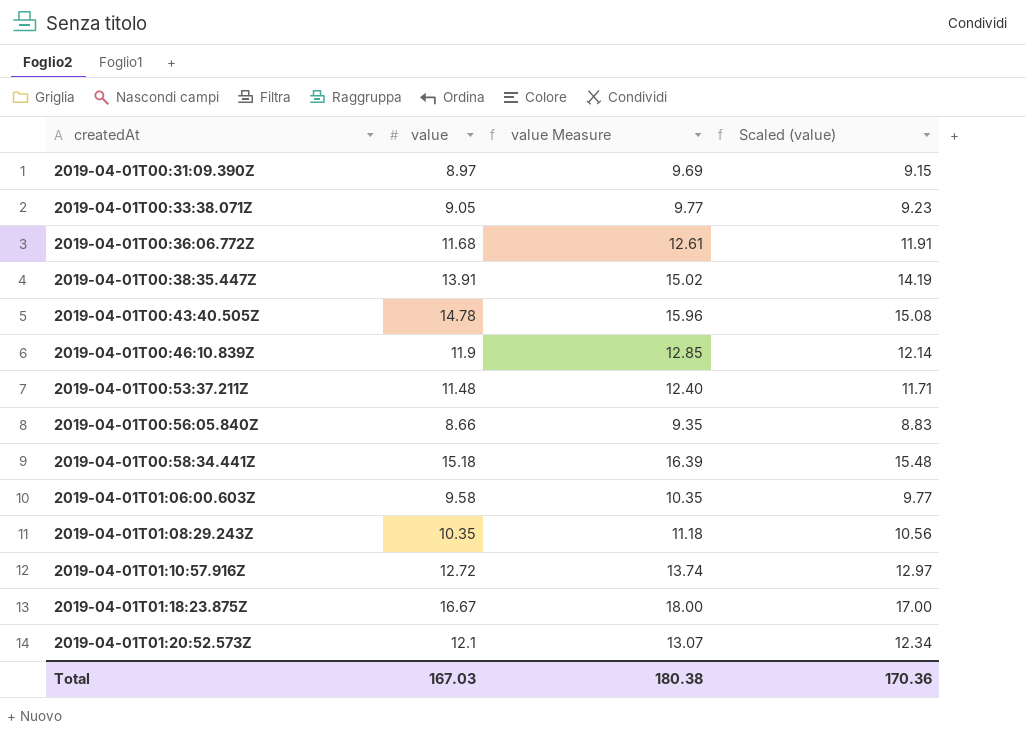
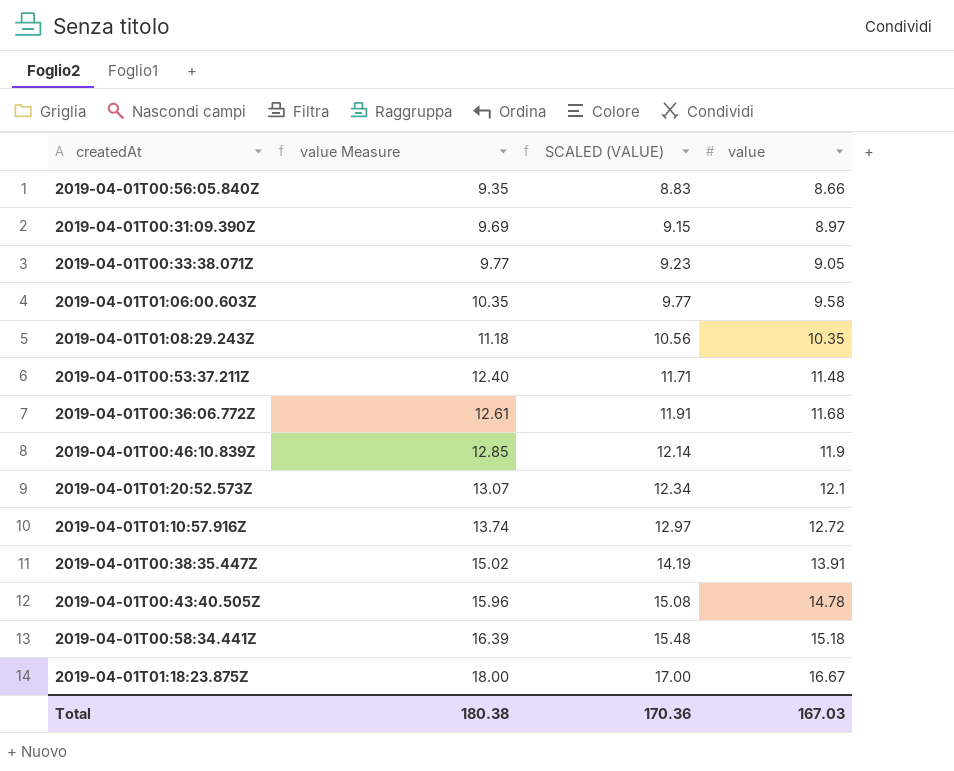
row order: createdAt ascending -> value Measure ascending
column name: Scaled (value) -> SCALED (VALUE)
column value | position: 2 -> 4

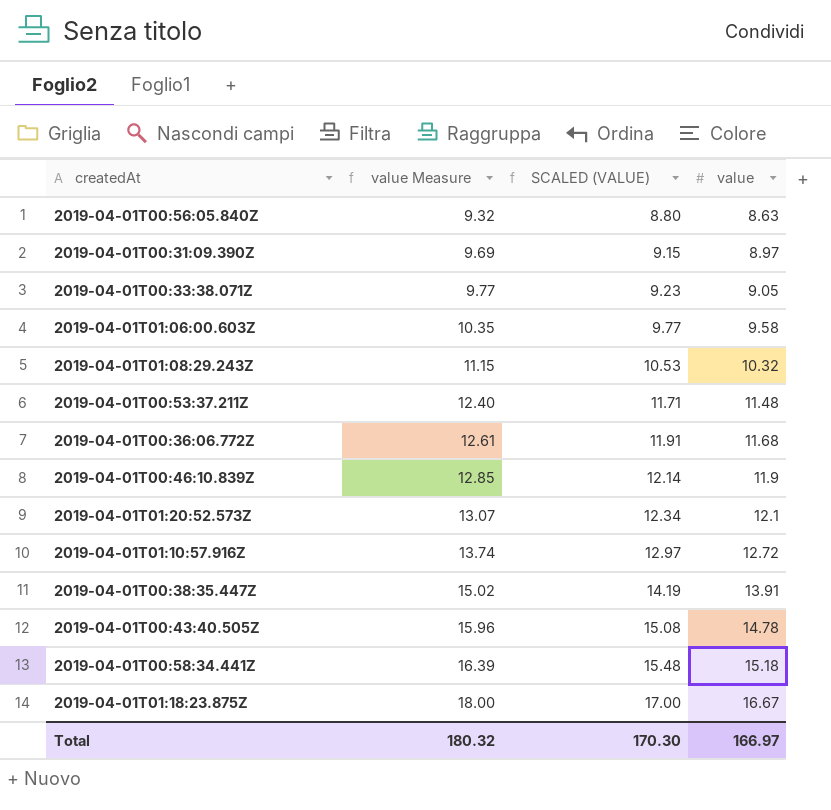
2019-04-01T00:56:05.840Z | value Measure: 9.35 -> 9.32
2019-04-01T00:56:05.840Z | SCALED (VALUE): 8.83 -> 8.80
2019-04-01T00:56:05.840Z | value: 8.66 -> 8.63
2019-04-01T01:08:29.243Z | value Measure: 11.18 -> 11.15
2019-04-01T01:08:29.243Z | SCALED (VALUE): 10.56 -> 10.53
2019-04-01T01:08:29.243Z | value: 10.35 -> 10.32
Total | value Measure: 180.38 -> 180.32
Total | SCALED (VALUE): 170.36 -> 170.30
Total | value: 167.03 -> 166.97

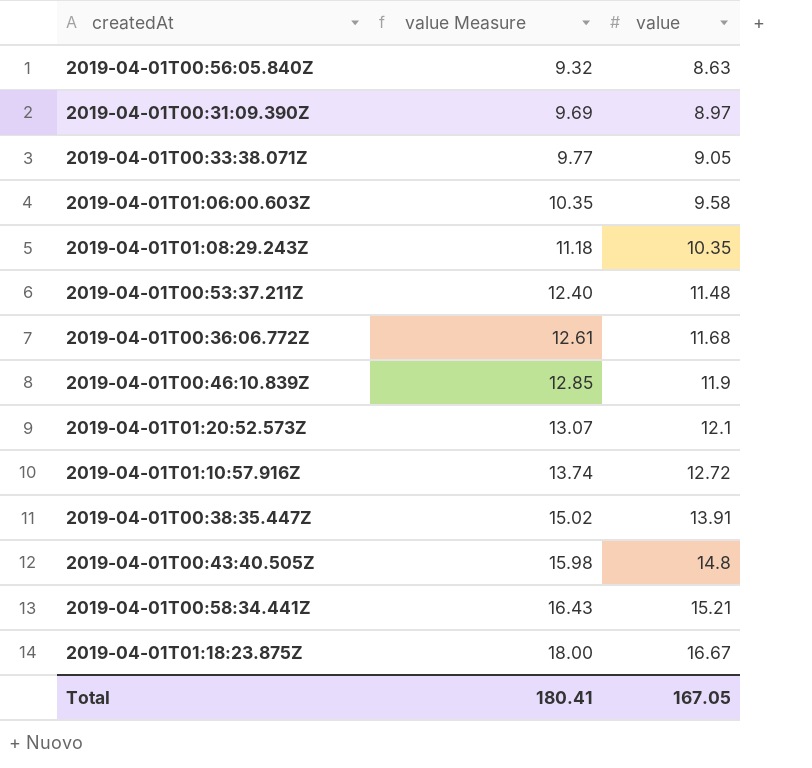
column SCALED (VALUE) | formula: [value] * 1.02 -> none
2019-04-01T01:08:29.243Z | value Measure: 11.15 -> 11.18
2019-04-01T01:08:29.243Z | value: 10.32 -> 10.35
2019-04-01T00:43:40.505Z | value Measure: 15.96 -> 15.98
2019-04-01T00:43:40.505Z | value: 14.78 -> 14.8
2019-04-01T00:58:34.441Z | value Measure: 16.39 -> 16.43
2019-04-01T00:58:34.441Z | value: 15.18 -> 15.21
Total | value Measure: 180.32 -> 180.41
Total | value: 166.97 -> 167.05

